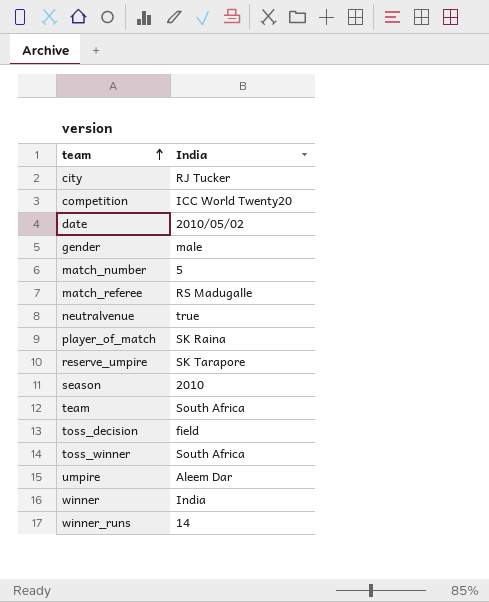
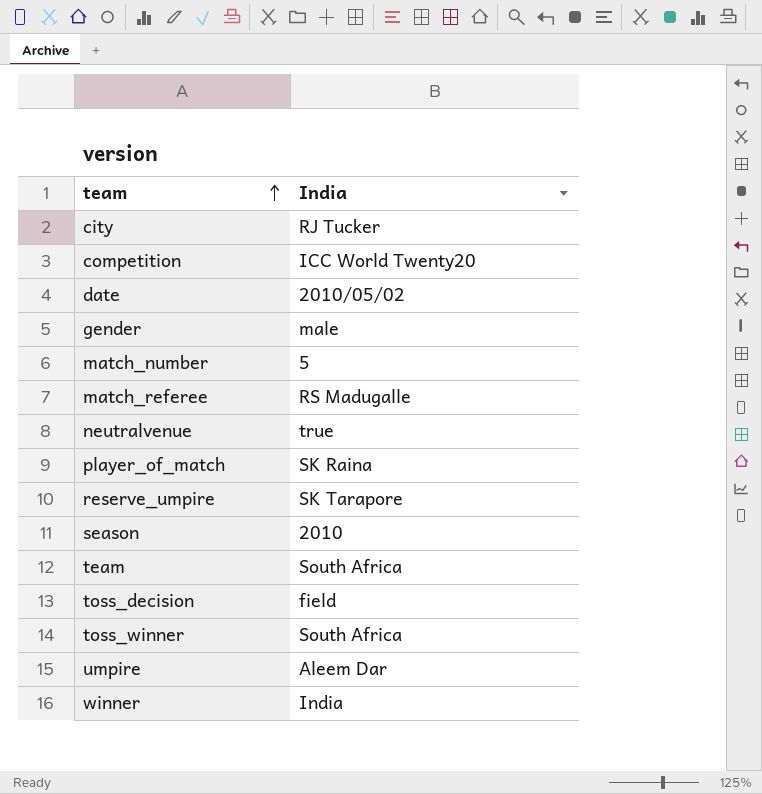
row winner_runs: 14 -> none

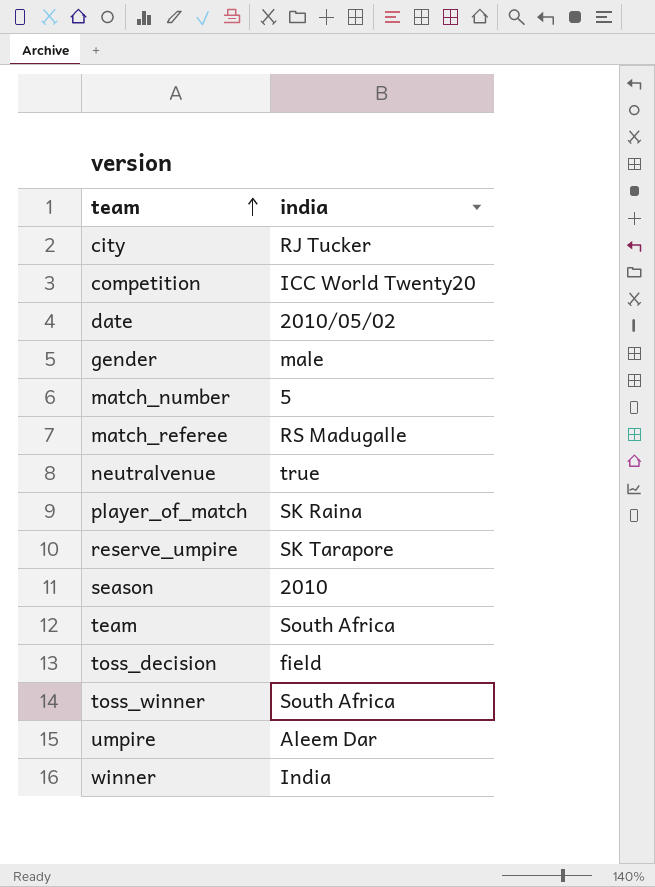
column name: India -> india

